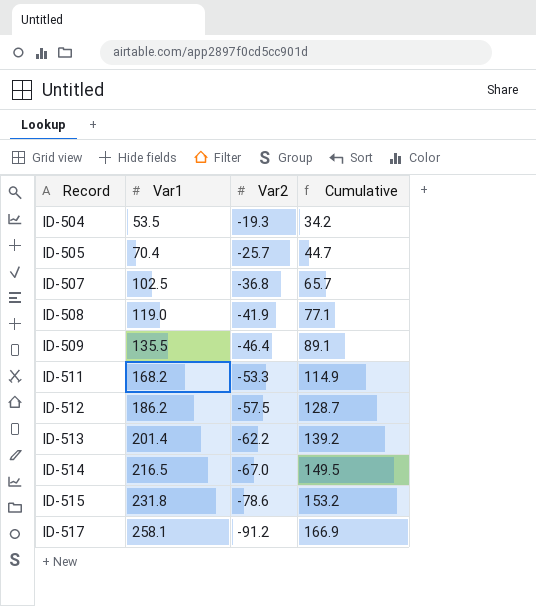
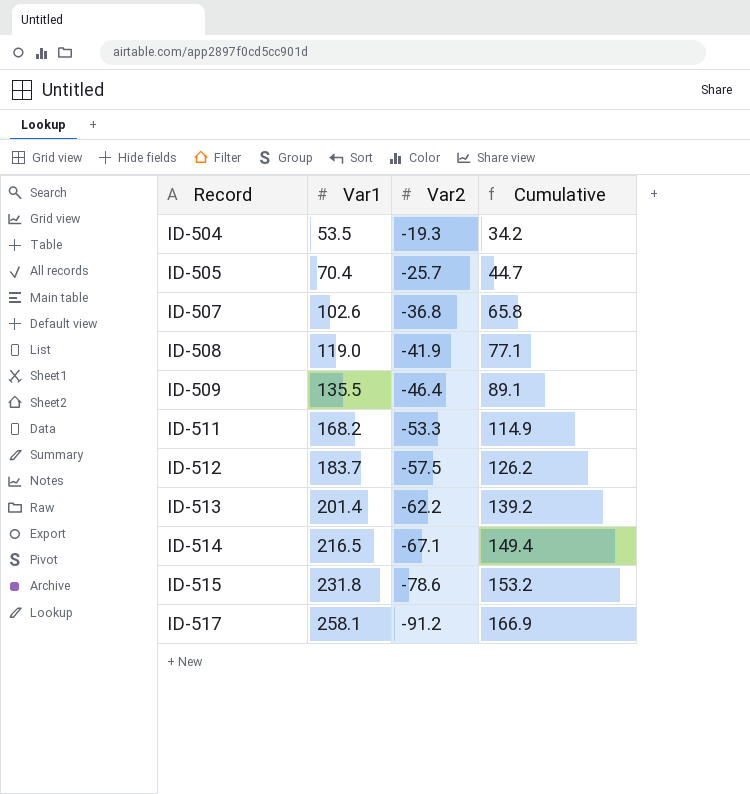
ID-507 | Var1: 102.5 -> 102.6
ID-507 | Cumulative: 65.7 -> 65.8
ID-512 | Var1: 186.2 -> 183.7
ID-512 | Cumulative: 128.7 -> 126.2
ID-514 | Var2: -67.0 -> -67.1
ID-514 | Cumulative: 149.5 -> 149.4

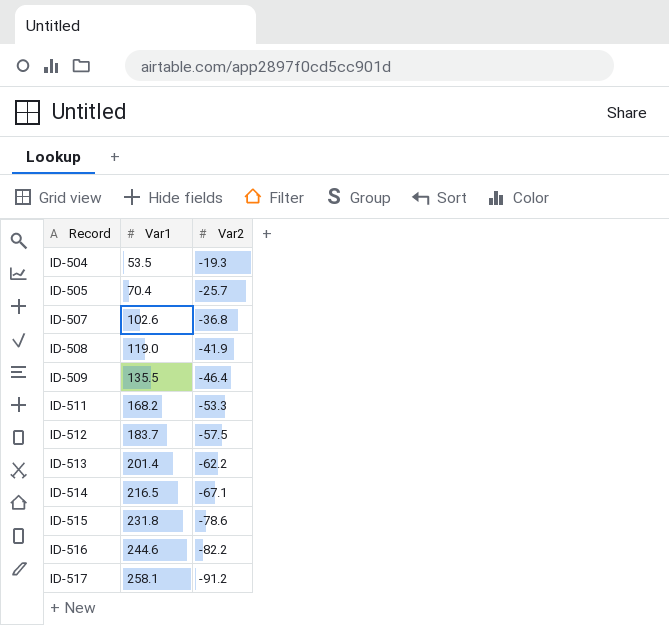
column Cumulative | formula: [Var1] + [Var2] -> none
row ID-516: none -> 244.6 | -82.2

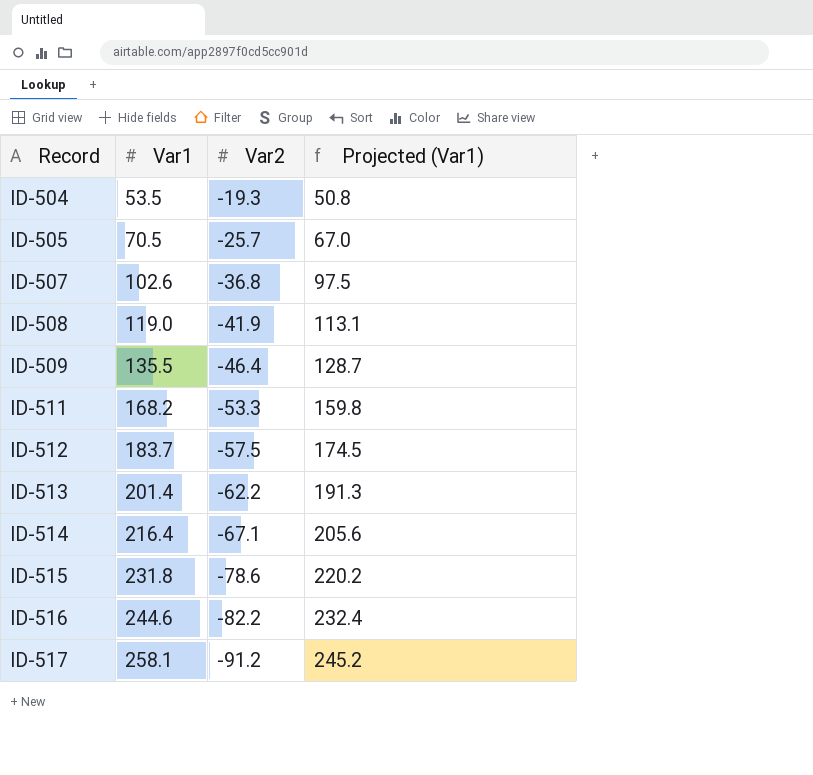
column Projected (Var1) | formula: none -> [Var1] * 0.95
ID-505 | Var1: 70.4 -> 70.5
ID-514 | Var1: 216.5 -> 216.4

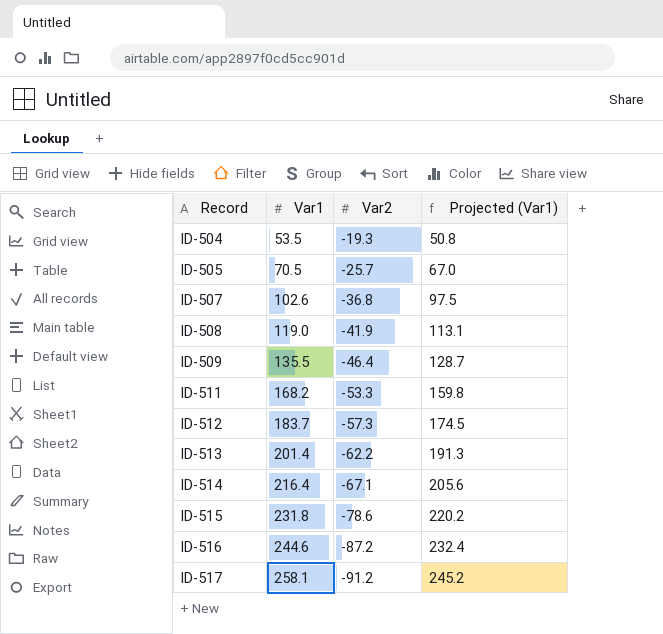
ID-512 | Var2: -57.5 -> -57.3
ID-516 | Var2: -82.2 -> -87.2

